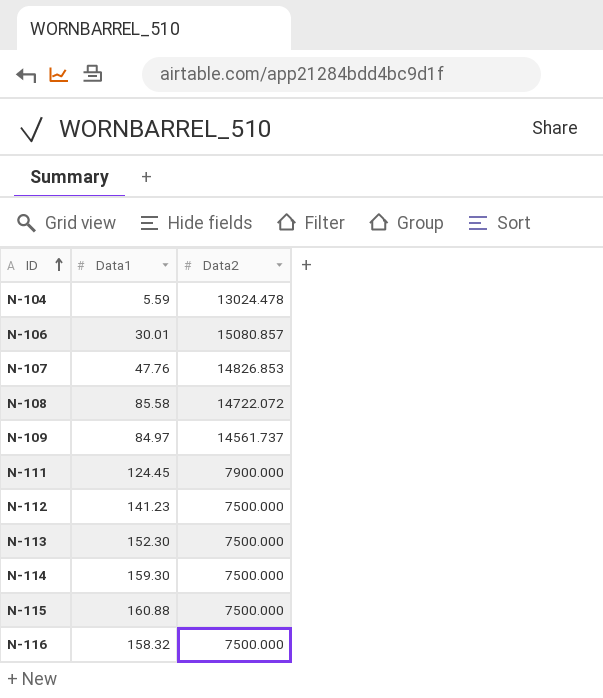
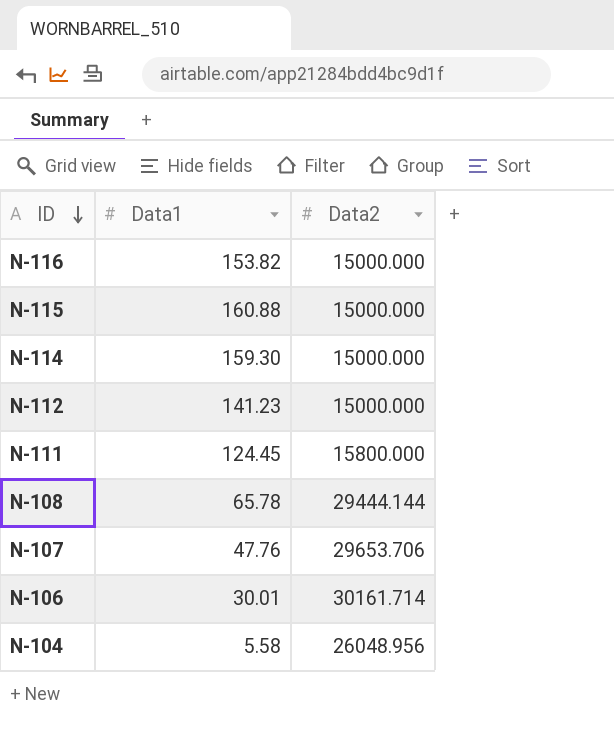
row order: ID ascending -> ID descending
row N-109: 84.97 | 14561.737 -> none
row N-113: 152.30 | 7500.000 -> none
N-116 | Data1: 158.32 -> 153.82
N-116 | Data2: 7500.000 -> 15000.000
N-115 | Data2: 7500.000 -> 15000.000
N-114 | Data2: 7500.000 -> 15000.000
N-112 | Data2: 7500.000 -> 15000.000
N-111 | Data2: 7900.000 -> 15800.000
N-108 | Data1: 85.58 -> 65.78
N-108 | Data2: 14722.072 -> 29444.144
N-107 | Data2: 14826.853 -> 29653.706
N-106 | Data2: 15080.857 -> 30161.714
N-104 | Data1: 5.59 -> 5.58
N-104 | Data2: 13024.478 -> 26048.956

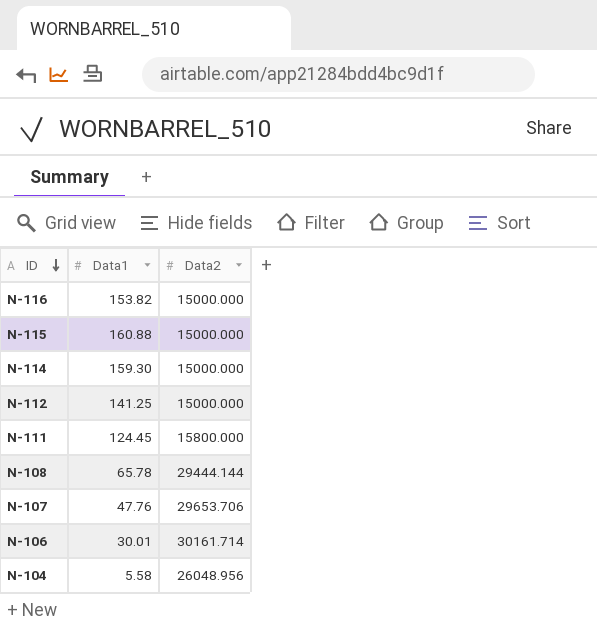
N-112 | Data1: 141.23 -> 141.25

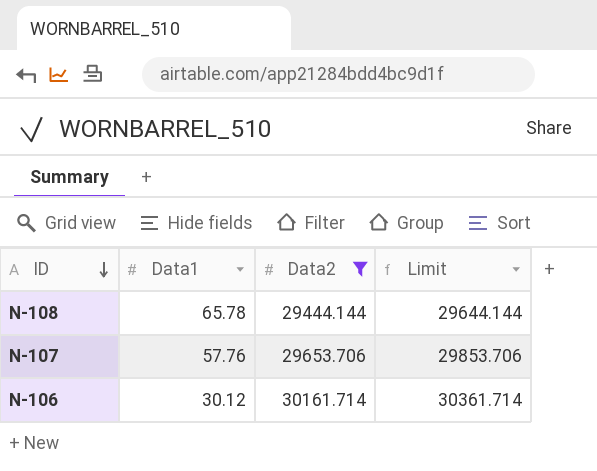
filter: none -> Data2 >= 29444.144
column Limit | formula: none -> [Data2] + 200
N-107 | Data1: 47.76 -> 57.76
N-106 | Data1: 30.01 -> 30.12

